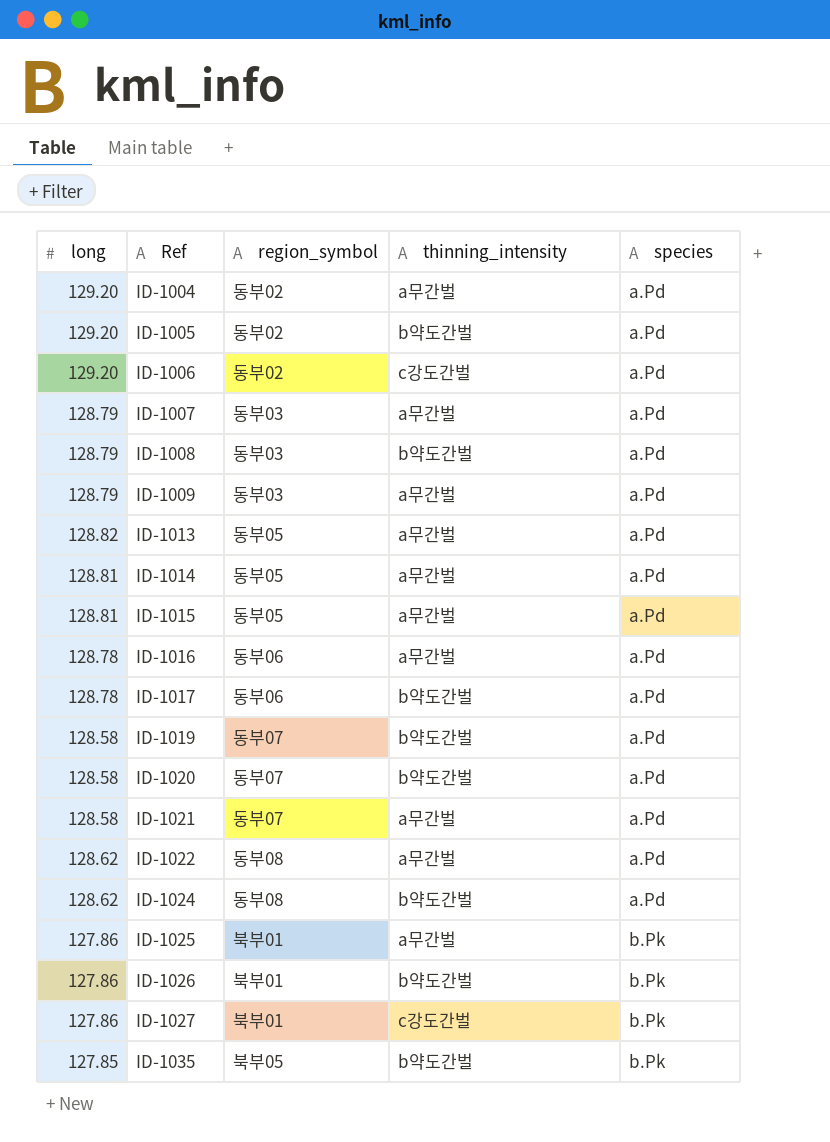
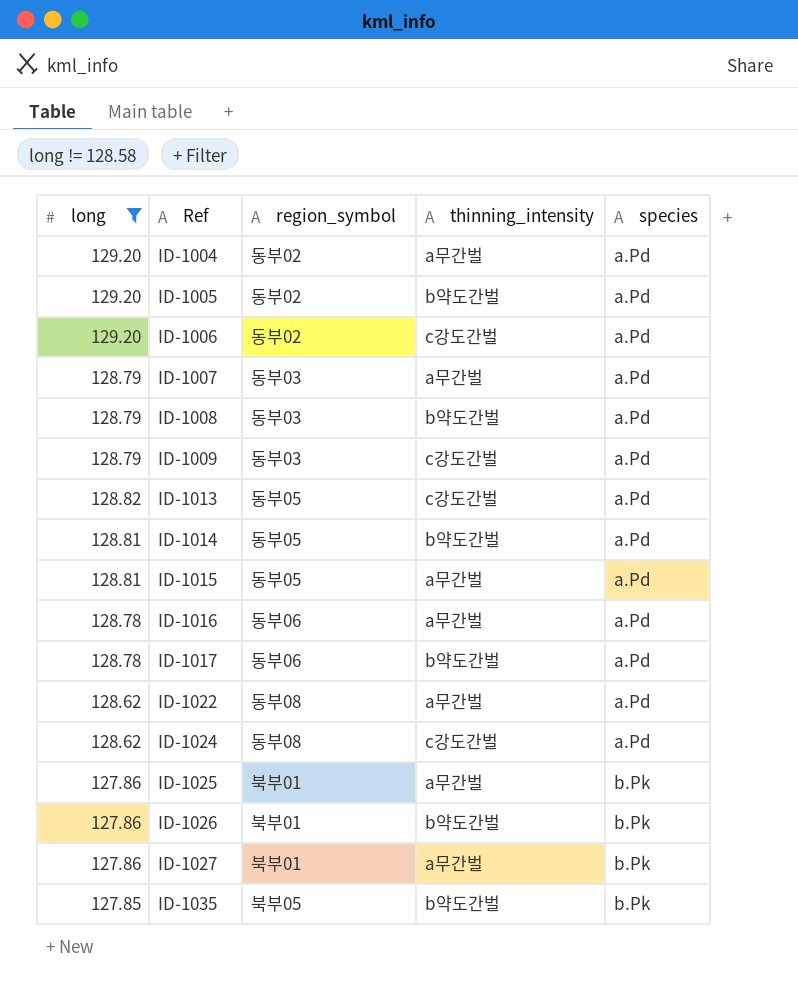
filter: none -> long != 128.58
ID-1009 | thinning_intensity: a무간벌 -> c강도간벌
ID-1013 | thinning_intensity: a무간벌 -> c강도간벌
ID-1014 | thinning_intensity: a무간벌 -> b약도간벌
ID-1024 | thinning_intensity: b약도간벌 -> c강도간벌
ID-1027 | thinning_intensity: c강도간벌 -> a무간벌

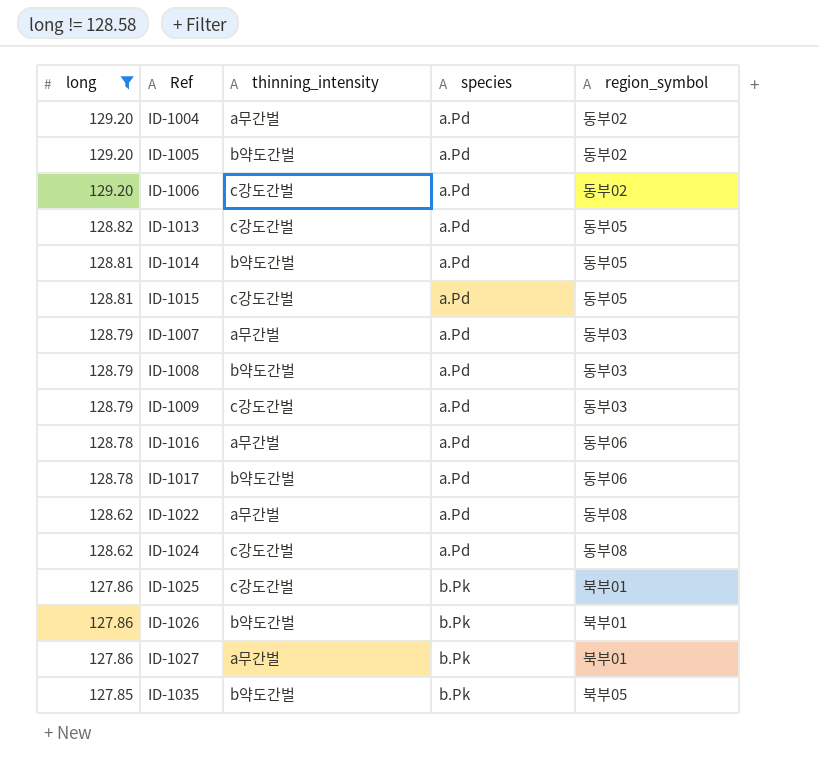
row order: Ref ascending -> long descending
column region_symbol | position: 3 -> 5
ID-1015 | thinning_intensity: a무간벌 -> c강도간벌
ID-1025 | thinning_intensity: a무간벌 -> c강도간벌

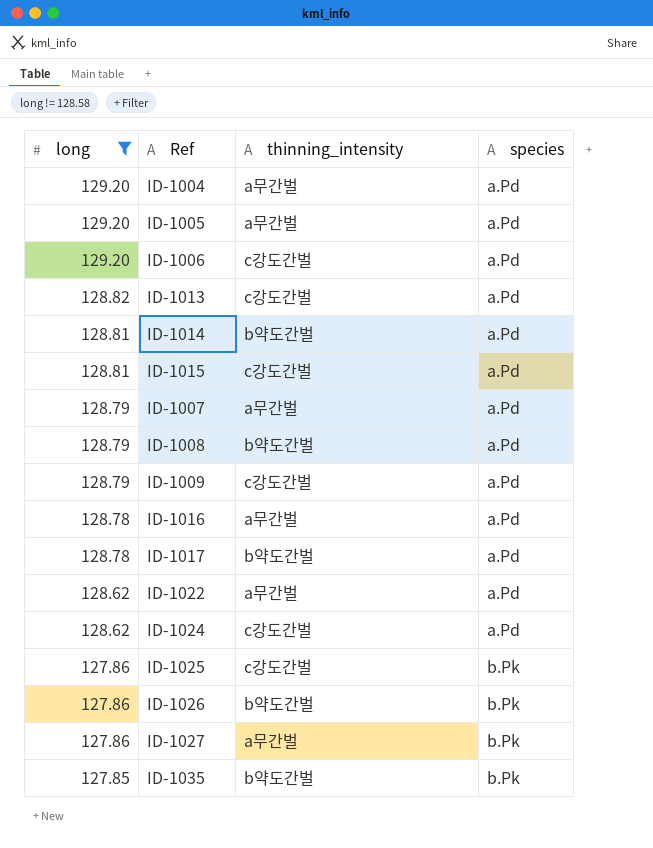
column region_symbol | position: 5 -> none
ID-1005 | thinning_intensity: b약도간벌 -> a무간벌

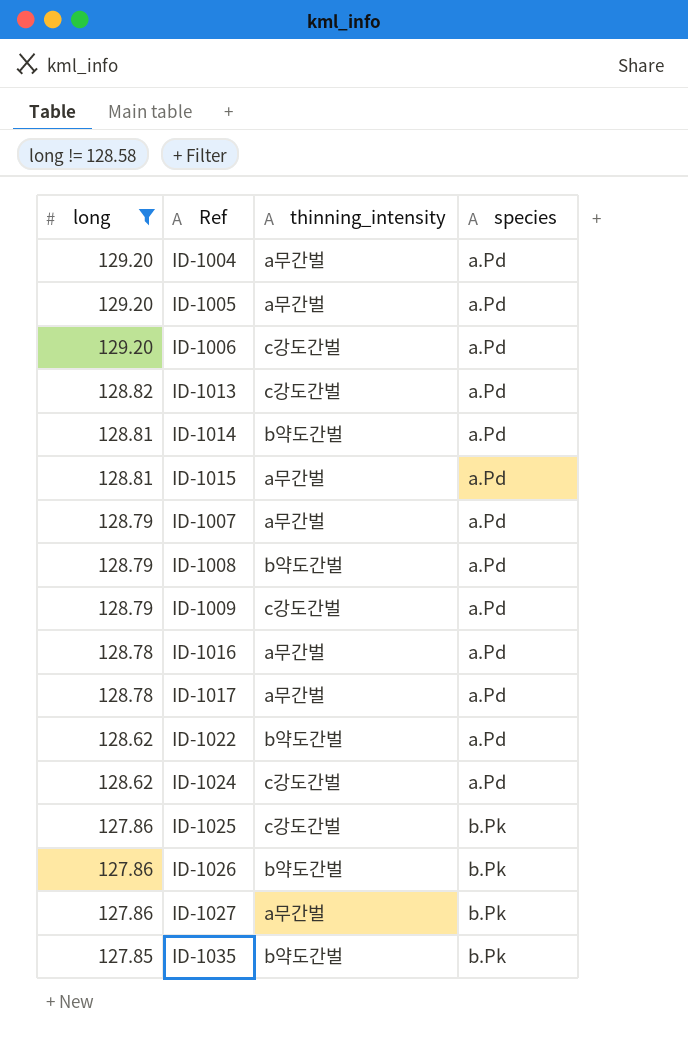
ID-1015 | thinning_intensity: c강도간벌 -> a무간벌
ID-1017 | thinning_intensity: b약도간벌 -> a무간벌
ID-1022 | thinning_intensity: a무간벌 -> b약도간벌

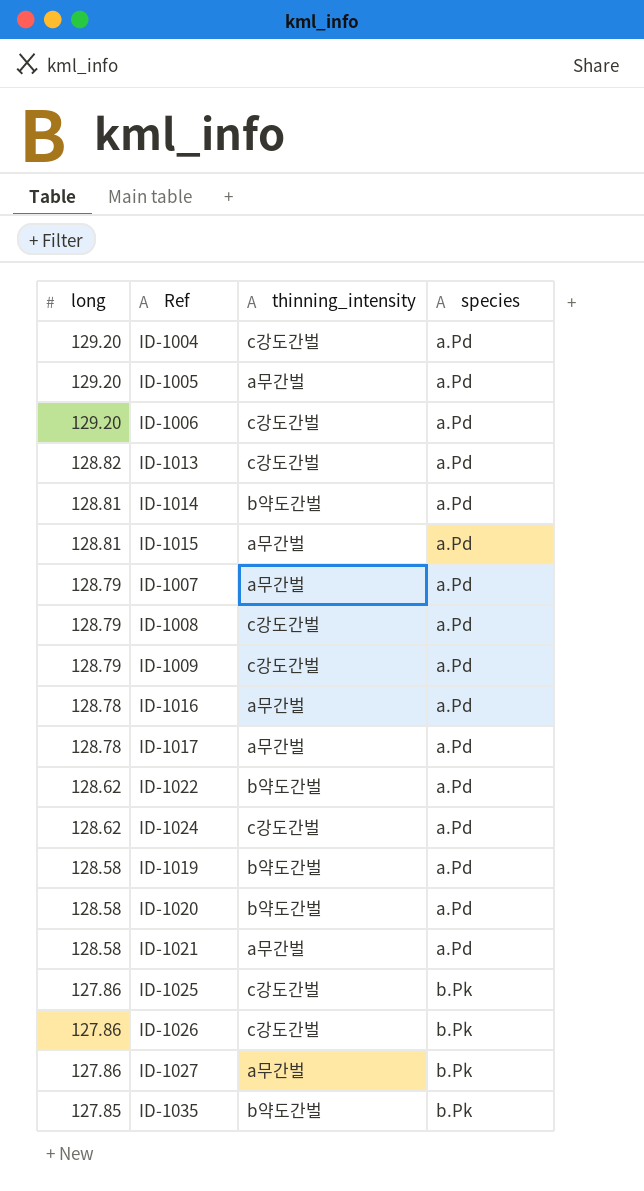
filter: long != 128.58 -> none
ID-1004 | thinning_intensity: a무간벌 -> c강도간벌
ID-1008 | thinning_intensity: b약도간벌 -> c강도간벌
ID-1026 | thinning_intensity: b약도간벌 -> c강도간벌

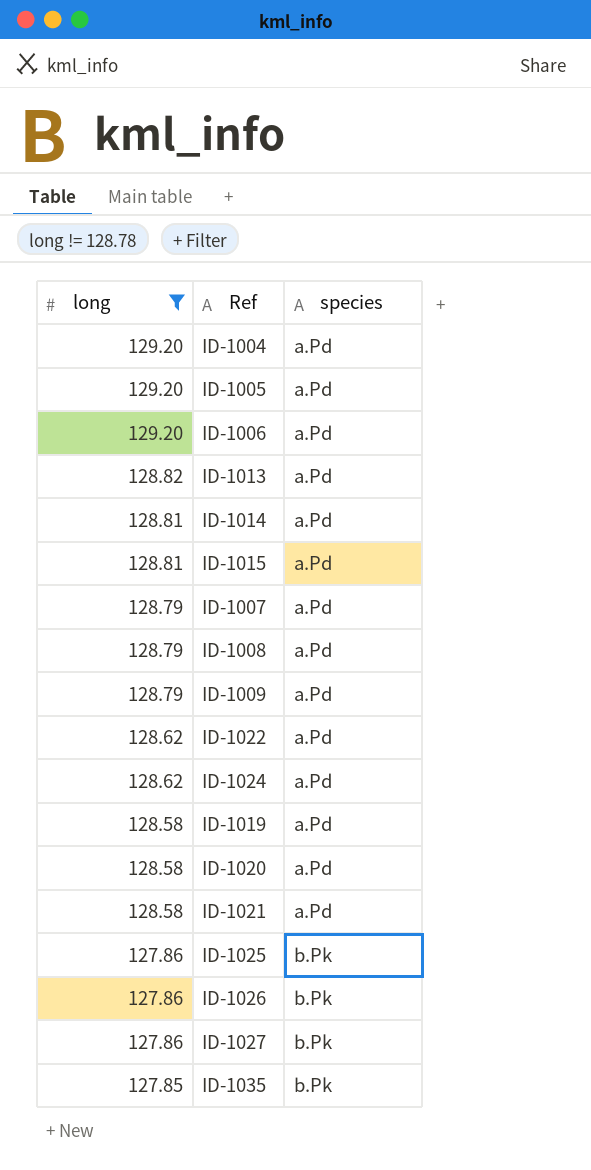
filter: none -> long != 128.78
column thinning_intensity | position: 3 -> none

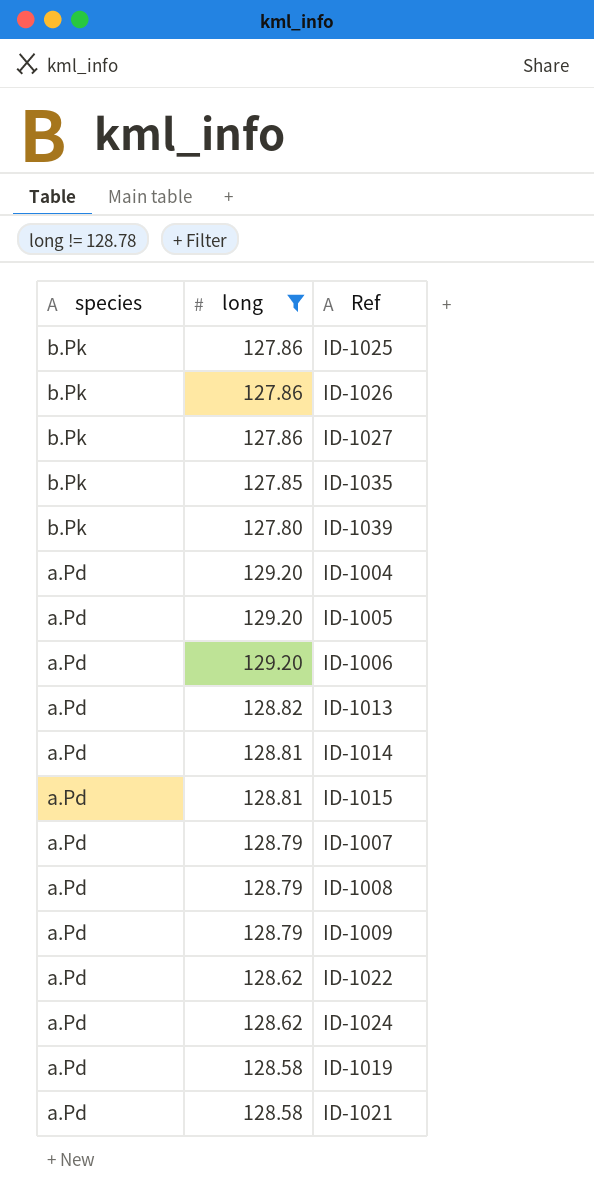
row order: long descending -> species descending
column species | position: 3 -> 1
row ID-1020: 128.58 | a.Pd -> none
row ID-1039: none -> b.Pk | 127.80

